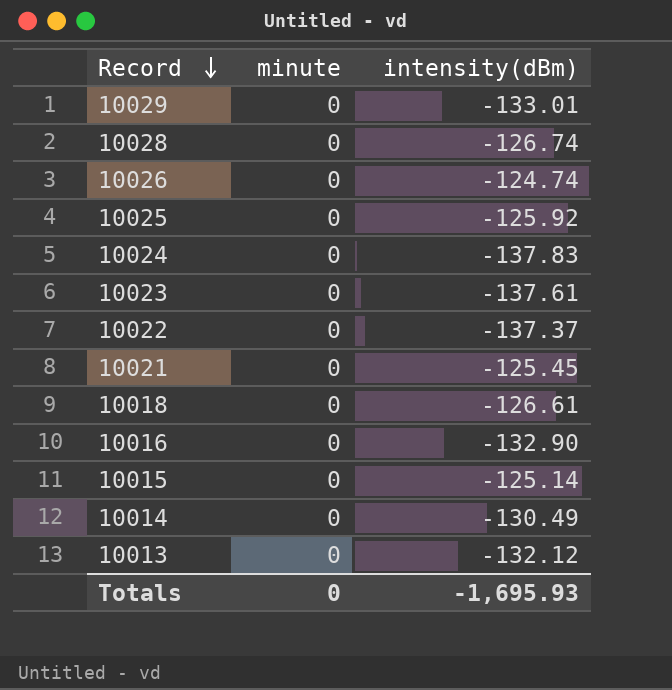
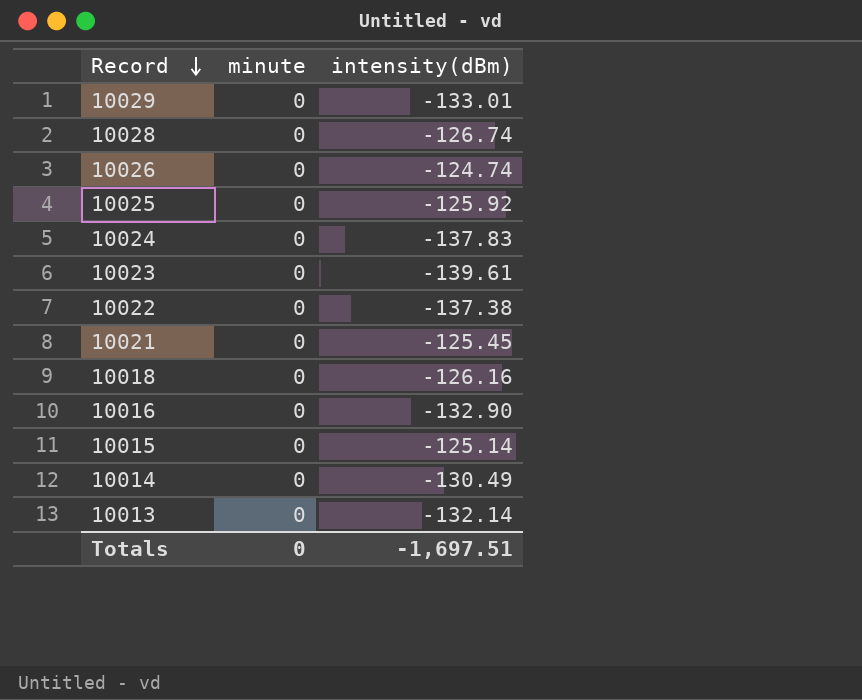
10023 | intensity(dBm): -137.61 -> -139.61
10022 | intensity(dBm): -137.37 -> -137.38
10018 | intensity(dBm): -126.61 -> -126.16
10013 | intensity(dBm): -132.12 -> -132.14
Totals | intensity(dBm): -1,695.93 -> -1,697.51

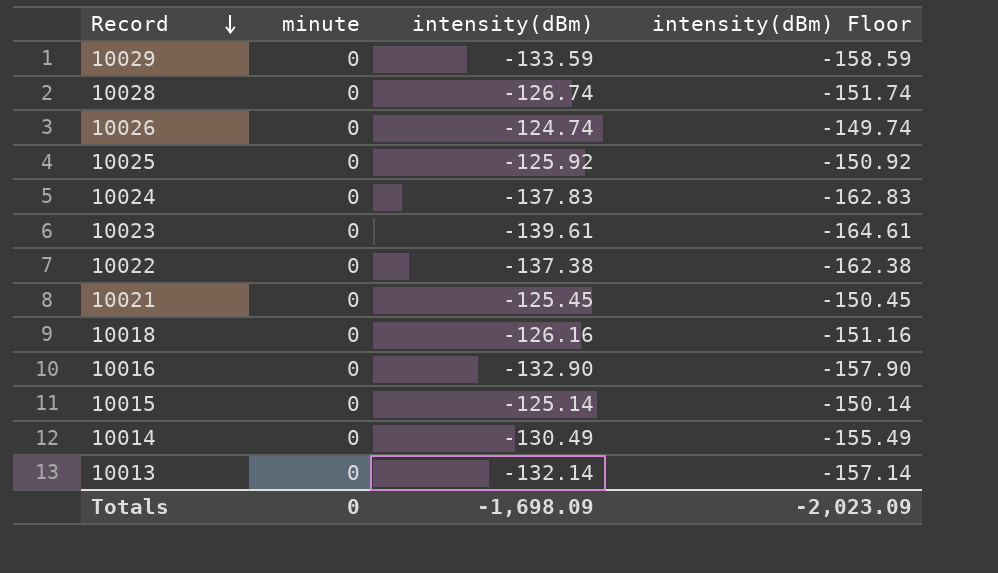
column intensity(dBm) Floor | formula: none -> [intensity(dBm)] - 25
10029 | intensity(dBm): -133.01 -> -133.59
Totals | intensity(dBm): -1,697.51 -> -1,698.09

